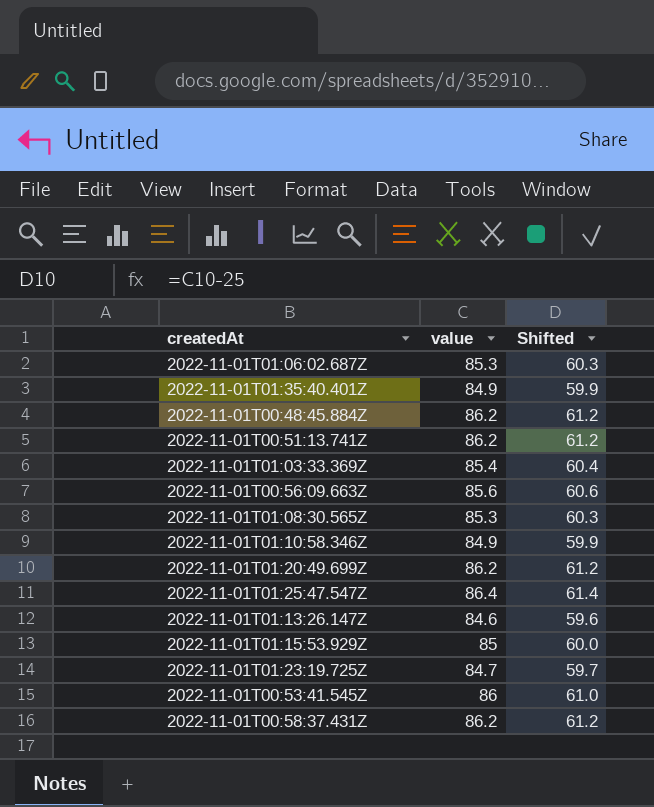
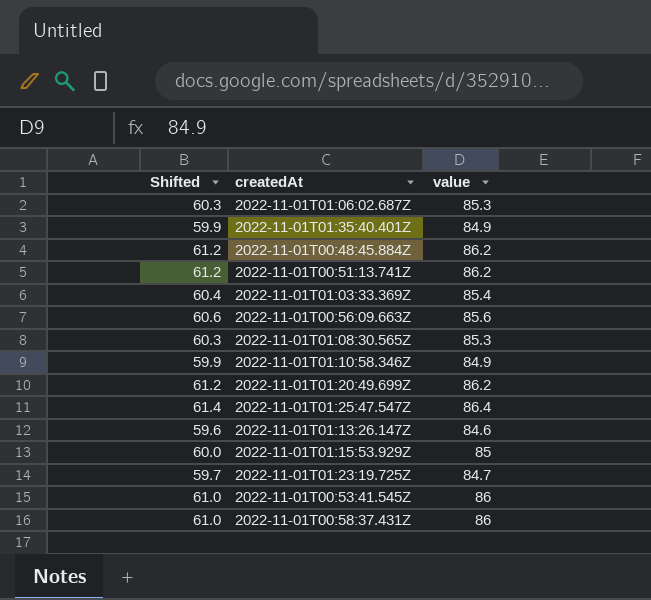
column Shifted | position: 3 -> 1
2022-11-01T00:58:37.431Z | Shifted: 61.2 -> 61.0
2022-11-01T00:58:37.431Z | value: 86.2 -> 86

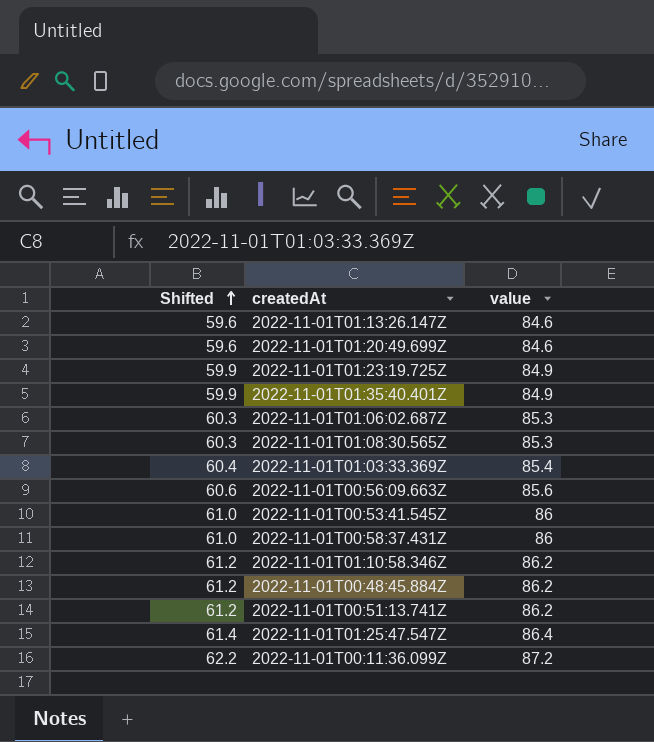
row order: none -> Shifted ascending
row 2022-11-01T01:15:53.929Z: 60.0 | 85 -> none
2022-11-01T01:20:49.699Z | Shifted: 61.2 -> 59.6
2022-11-01T01:20:49.699Z | value: 86.2 -> 84.6
2022-11-01T01:23:19.725Z | Shifted: 59.7 -> 59.9
2022-11-01T01:23:19.725Z | value: 84.7 -> 84.9
2022-11-01T01:10:58.346Z | Shifted: 59.9 -> 61.2
2022-11-01T01:10:58.346Z | value: 84.9 -> 86.2
row 2022-11-01T00:11:36.099Z: none -> 62.2 | 87.2

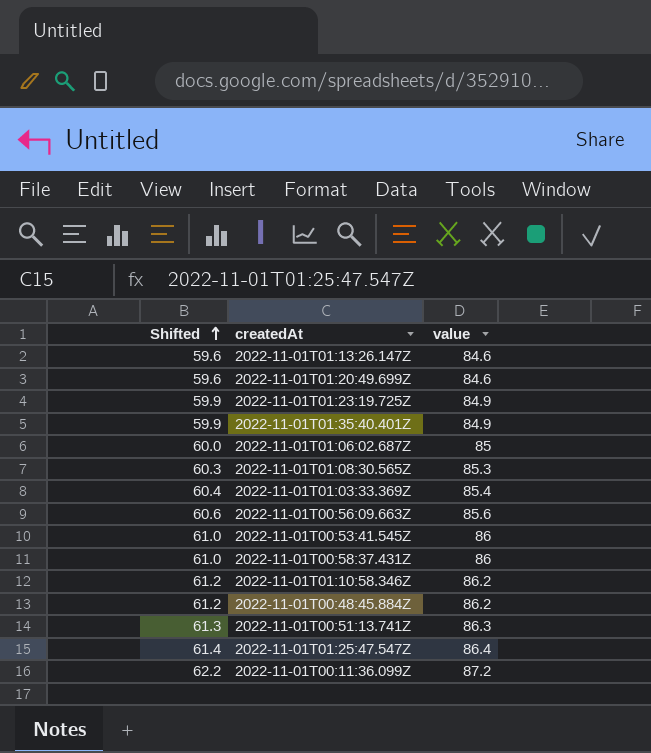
2022-11-01T01:06:02.687Z | Shifted: 60.3 -> 60.0
2022-11-01T01:06:02.687Z | value: 85.3 -> 85
2022-11-01T00:51:13.741Z | Shifted: 61.2 -> 61.3
2022-11-01T00:51:13.741Z | value: 86.2 -> 86.3

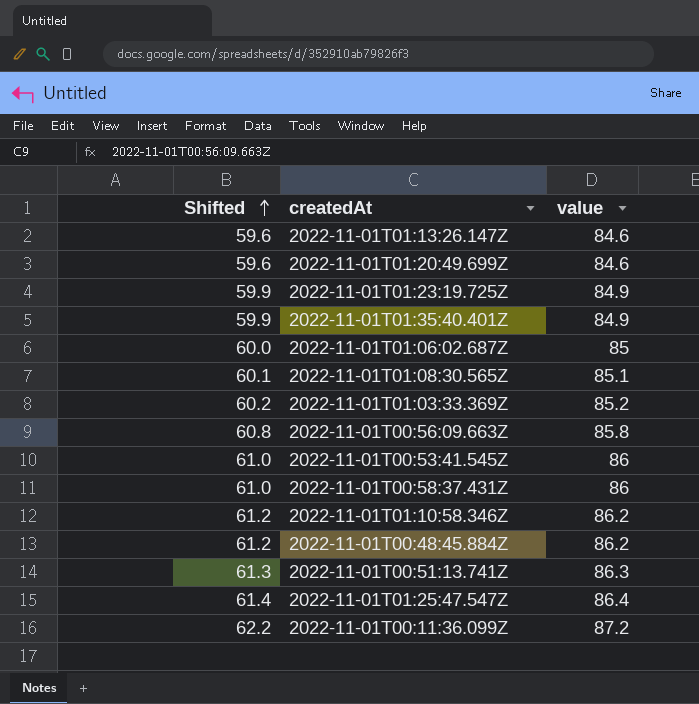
2022-11-01T01:08:30.565Z | Shifted: 60.3 -> 60.1
2022-11-01T01:08:30.565Z | value: 85.3 -> 85.1
2022-11-01T01:03:33.369Z | Shifted: 60.4 -> 60.2
2022-11-01T01:03:33.369Z | value: 85.4 -> 85.2
2022-11-01T00:56:09.663Z | Shifted: 60.6 -> 60.8
2022-11-01T00:56:09.663Z | value: 85.6 -> 85.8

